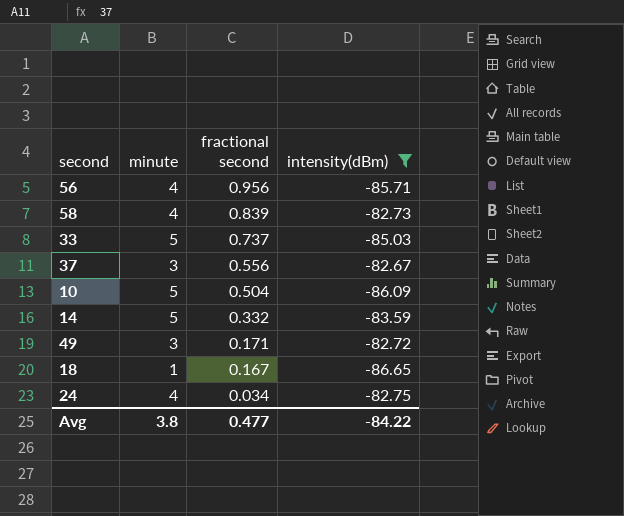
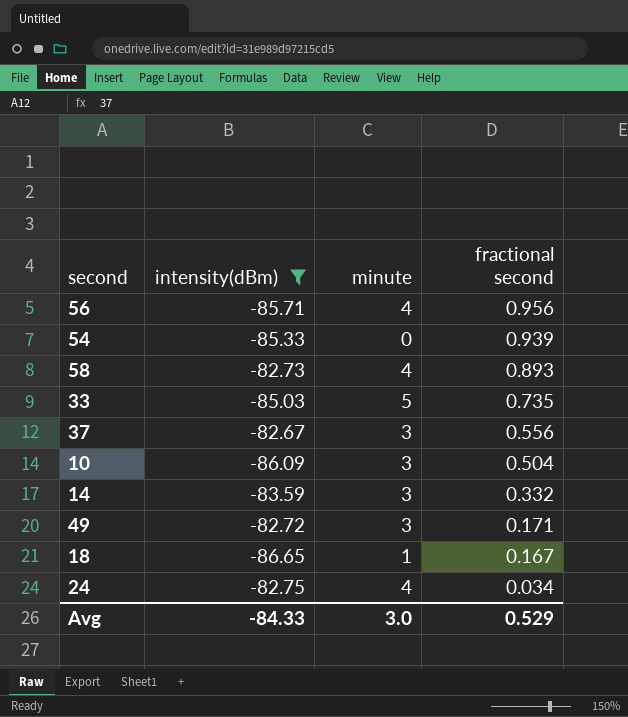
column intensity(dBm) | position: 4 -> 2
row 54: none -> -85.33 | 0 | 0.939
58 | fractional second: 0.839 -> 0.893
33 | fractional second: 0.737 -> 0.735
10 | minute: 5 -> 3
14 | minute: 5 -> 3
Avg | intensity(dBm): -84.22 -> -84.33
Avg | minute: 3.8 -> 3.0
Avg | fractional second: 0.477 -> 0.529

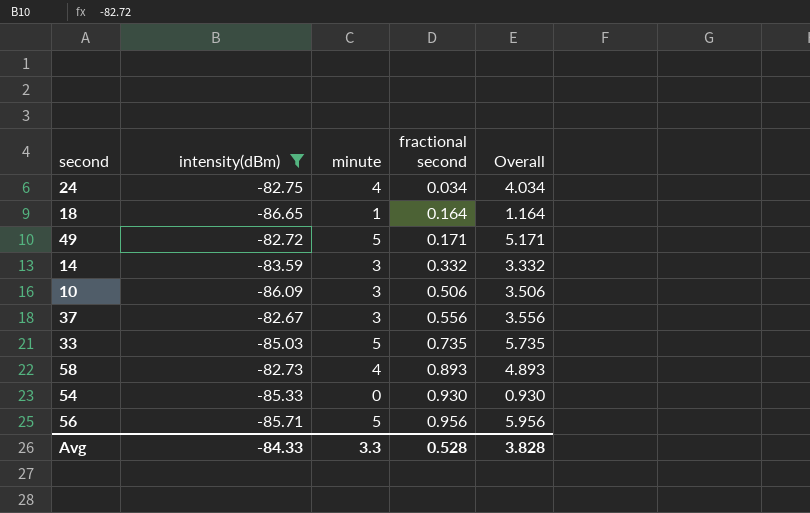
row order: fractional second descending -> fractional second ascending
column Overall | formula: none -> [minute] + [fractional second]
18 | fractional second: 0.167 -> 0.164
49 | minute: 3 -> 5
10 | fractional second: 0.504 -> 0.506
54 | fractional second: 0.939 -> 0.930
56 | minute: 4 -> 5
Avg | minute: 3.0 -> 3.3
Avg | fractional second: 0.529 -> 0.528

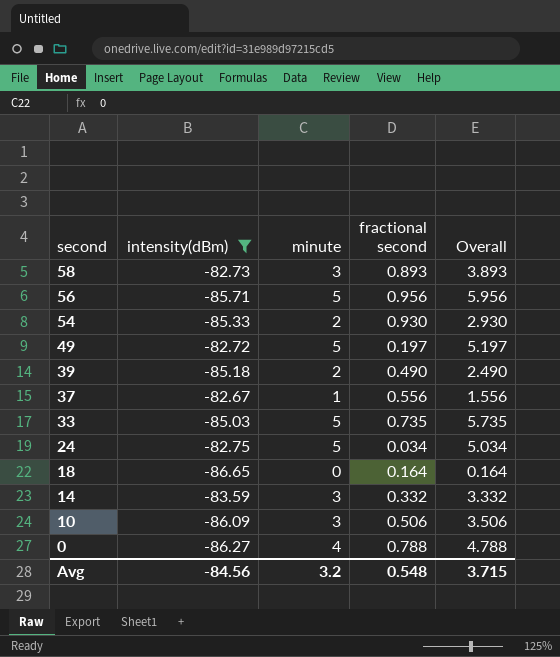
row order: fractional second ascending -> second descending
58 | minute: 4 -> 3
58 | Overall: 4.893 -> 3.893
54 | minute: 0 -> 2
54 | Overall: 0.930 -> 2.930
49 | fractional second: 0.171 -> 0.197
49 | Overall: 5.171 -> 5.197
row 39: none -> -85.18 | 2 | 0.490 | 2.490
37 | minute: 3 -> 1
37 | Overall: 3.556 -> 1.556
24 | minute: 4 -> 5
24 | Overall: 4.034 -> 5.034
18 | minute: 1 -> 0
18 | Overall: 1.164 -> 0.164
row 0: none -> -86.27 | 4 | 0.788 | 4.788
Avg | intensity(dBm): -84.33 -> -84.56
Avg | minute: 3.3 -> 3.2
Avg | fractional second: 0.528 -> 0.548
Avg | Overall: 3.828 -> 3.715

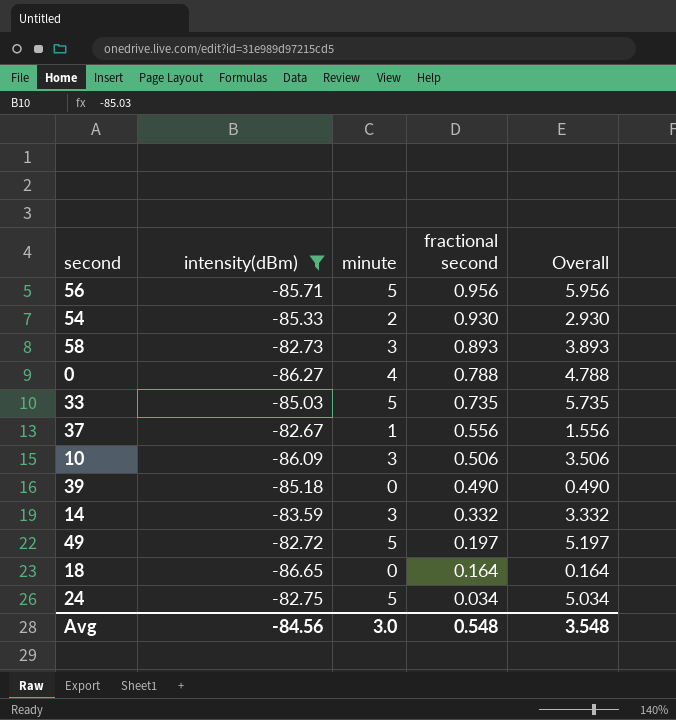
row order: second descending -> fractional second descending
39 | minute: 2 -> 0
39 | Overall: 2.490 -> 0.490
Avg | minute: 3.2 -> 3.0
Avg | Overall: 3.715 -> 3.548

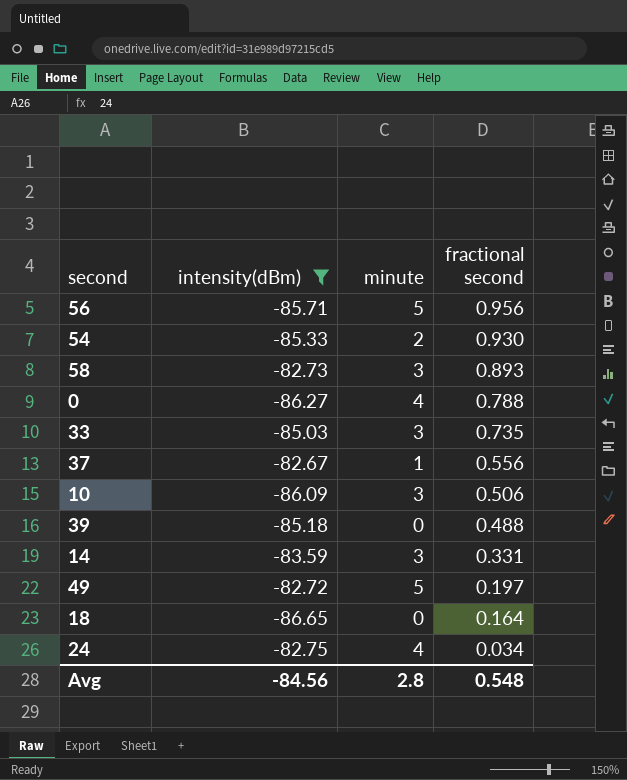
column Overall | formula: [minute] + [fractional second] -> none
33 | minute: 5 -> 3
39 | fractional second: 0.490 -> 0.488
14 | fractional second: 0.332 -> 0.331
24 | minute: 5 -> 4
Avg | minute: 3.0 -> 2.8

